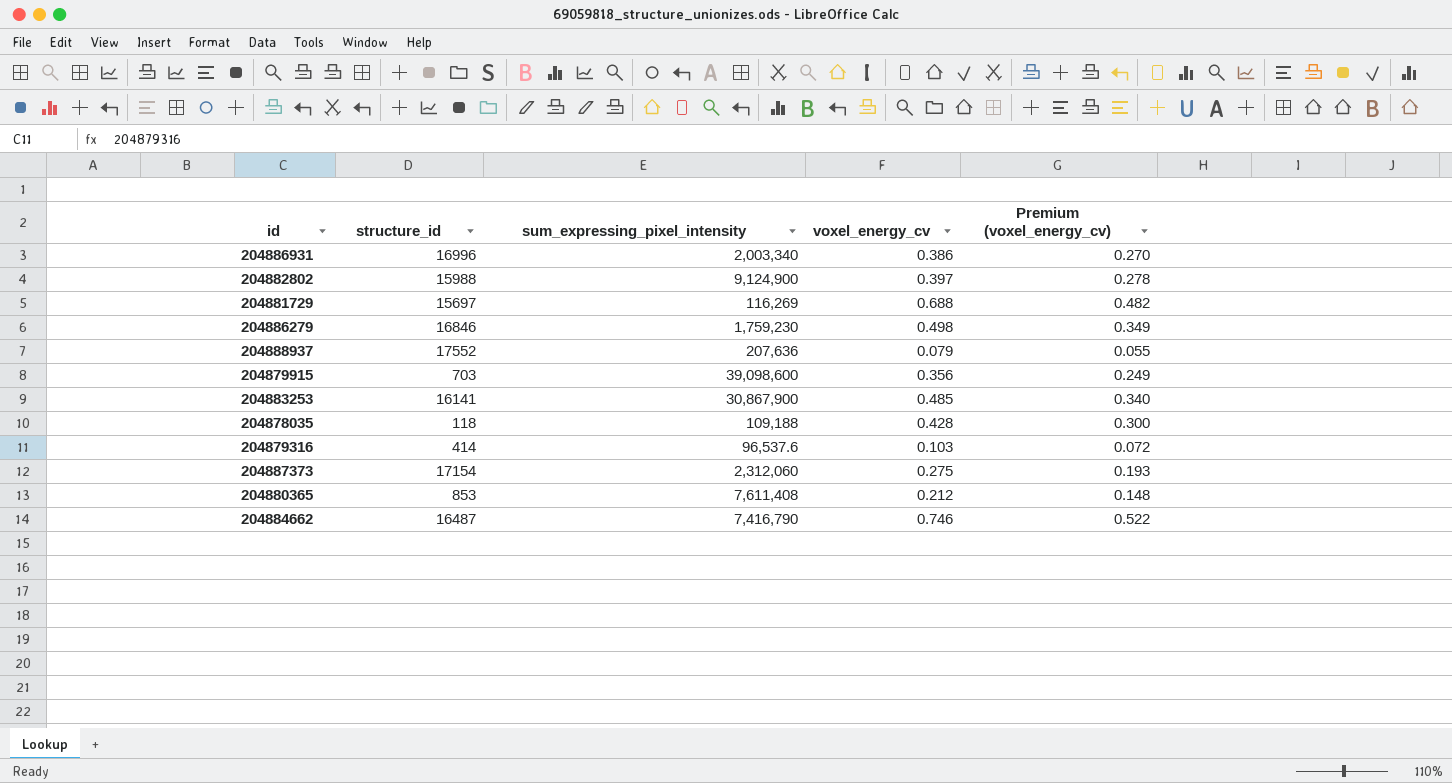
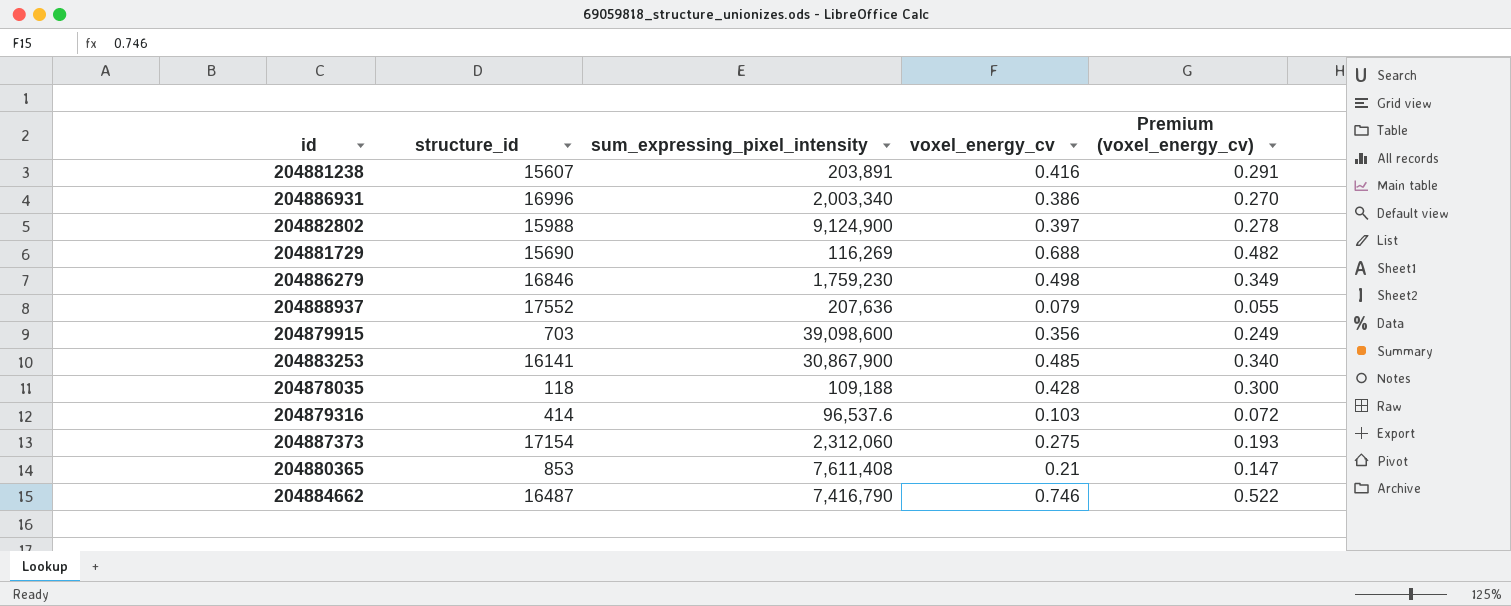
row 204881238: none -> 15607 | 203,891 | 0.416 | 0.291
204881729 | structure_id: 15697 -> 15690
204880365 | voxel_energy_cv: 0.212 -> 0.21
204880365 | Premium (voxel_energy_cv): 0.148 -> 0.147

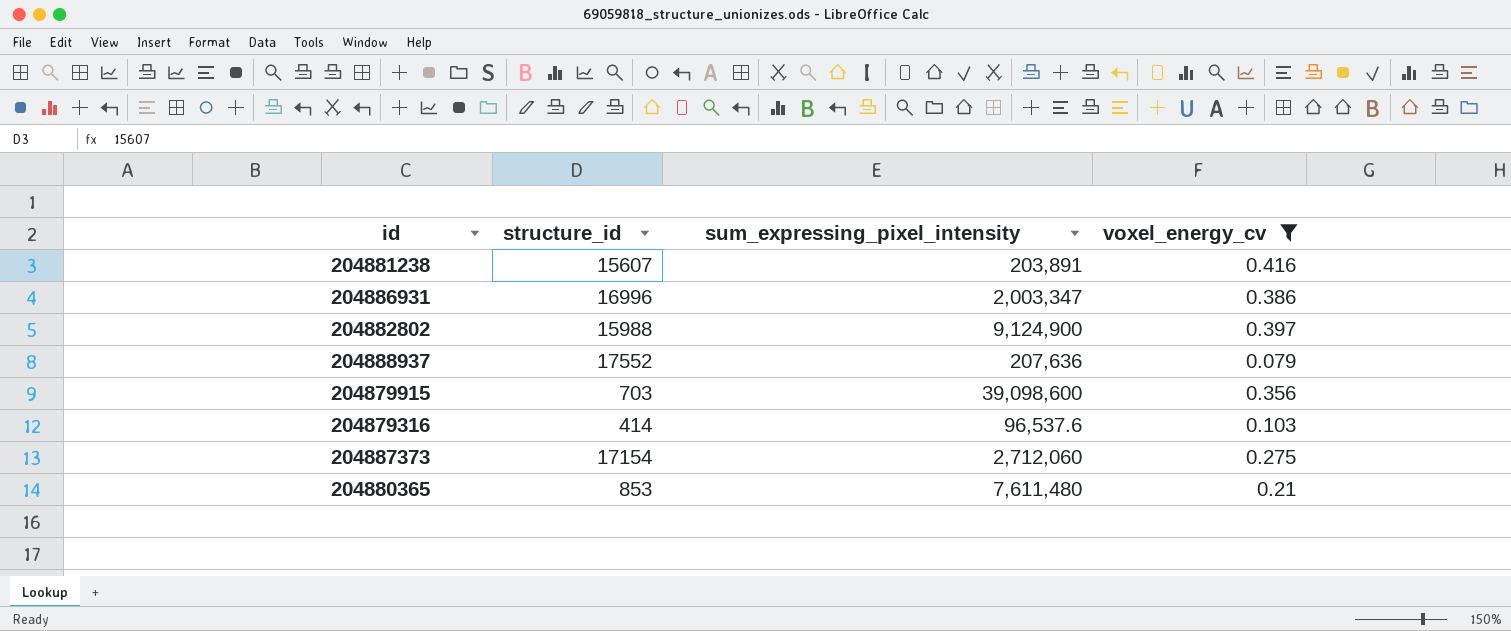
filter: none -> voxel_energy_cv <= 0.416
column Premium (voxel_energy_cv) | formula: [voxel_energy_cv] * 0.7 -> none
204886931 | sum_expressing_pixel_intensity: 2,003,340 -> 2,003,347
204887373 | sum_expressing_pixel_intensity: 2,312,060 -> 2,712,060
204880365 | sum_expressing_pixel_intensity: 7,611,408 -> 7,611,480

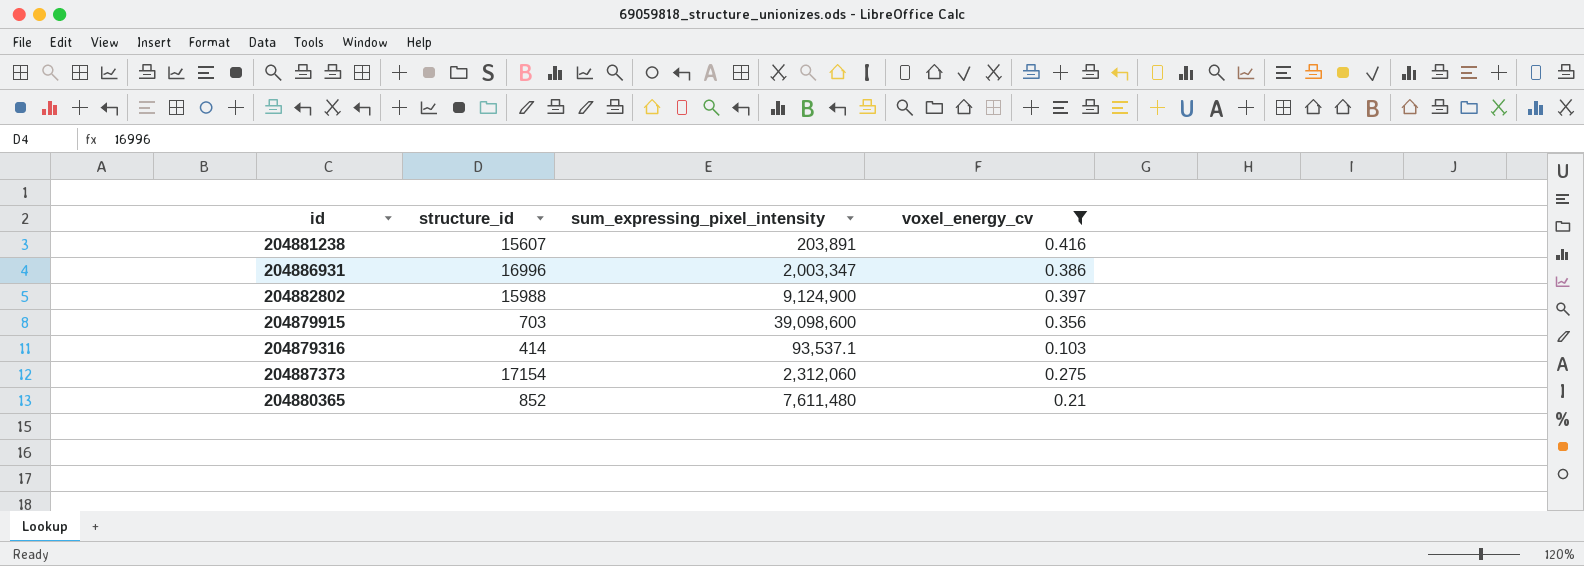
row 204888937: 17552 | 207,636 | 0.079 -> none
204879316 | sum_expressing_pixel_intensity: 96,537.6 -> 93,537.1
204887373 | sum_expressing_pixel_intensity: 2,712,060 -> 2,312,060
204880365 | structure_id: 853 -> 852

